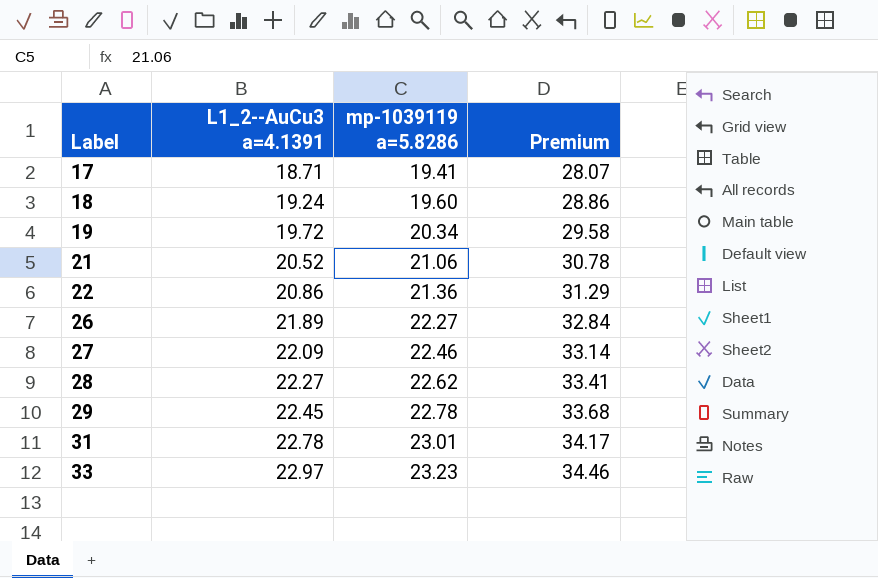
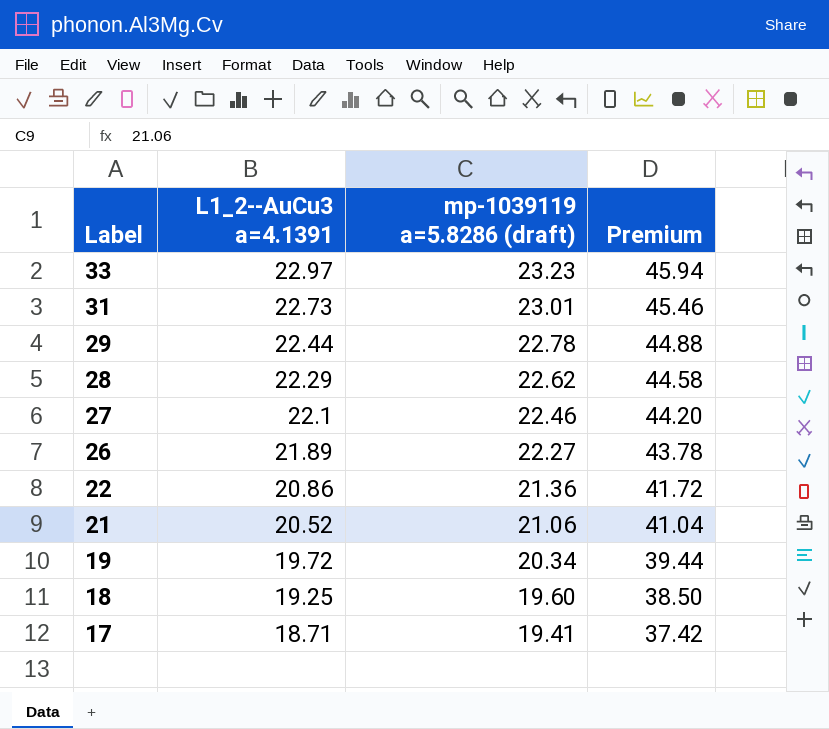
row order: Label ascending -> Label descending
column name: mp-1039119 a=5.8286 -> mp-1039119 a=5.8286 (draft)
column Premium | formula: [L1_2--AuCu3 a=4.1391] * 1.5 -> [L1_2--AuCu3 a=4.1391] * 2
31 | L1_2--AuCu3 a=4.1391: 22.78 -> 22.73
29 | L1_2--AuCu3 a=4.1391: 22.45 -> 22.44
28 | L1_2--AuCu3 a=4.1391: 22.27 -> 22.29
27 | L1_2--AuCu3 a=4.1391: 22.09 -> 22.1
18 | L1_2--AuCu3 a=4.1391: 19.24 -> 19.25

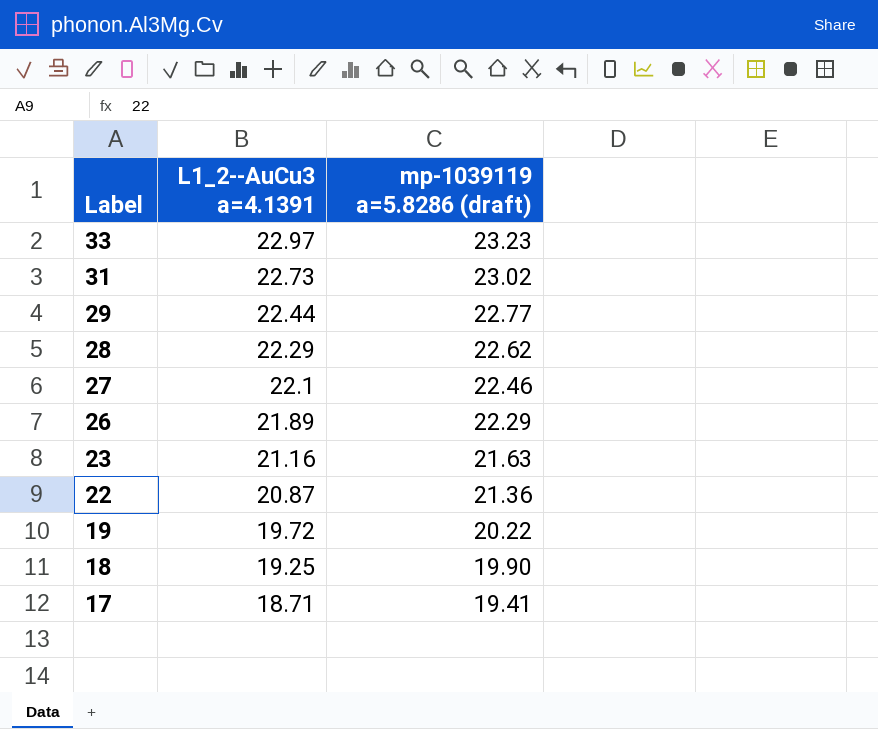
column Premium | formula: [L1_2--AuCu3 a=4.1391] * 2 -> none
row 21: 20.52 | 21.06 | 41.04 -> none
31 | mp-1039119 a=5.8286 (draft): 23.01 -> 23.02
29 | mp-1039119 a=5.8286 (draft): 22.78 -> 22.77
26 | mp-1039119 a=5.8286 (draft): 22.27 -> 22.29
row 23: none -> 21.16 | 21.63
22 | L1_2--AuCu3 a=4.1391: 20.86 -> 20.87
19 | mp-1039119 a=5.8286 (draft): 20.34 -> 20.22
18 | mp-1039119 a=5.8286 (draft): 19.60 -> 19.90

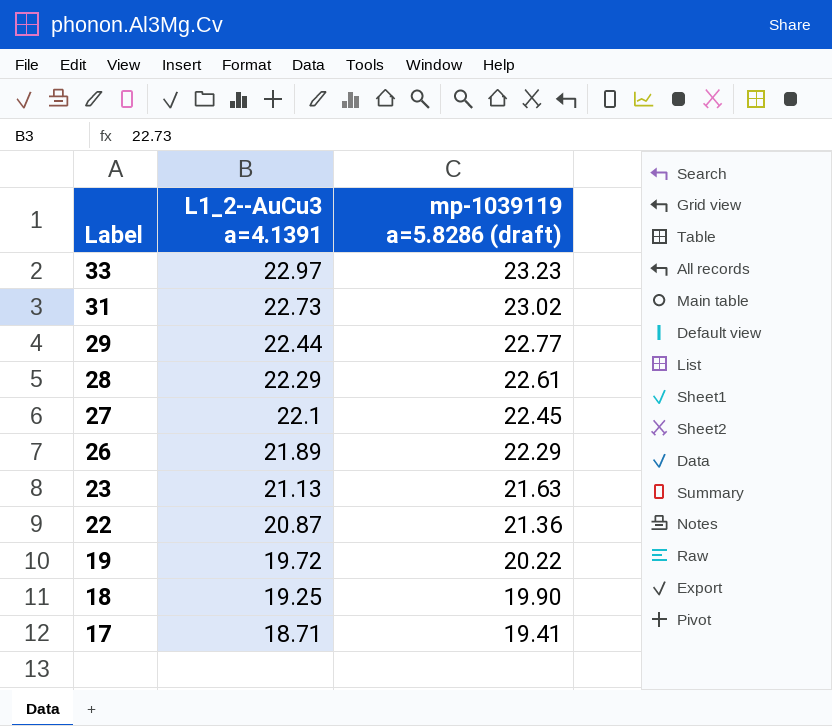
28 | mp-1039119 a=5.8286 (draft): 22.62 -> 22.61
27 | mp-1039119 a=5.8286 (draft): 22.46 -> 22.45
23 | L1_2--AuCu3 a=4.1391: 21.16 -> 21.13

